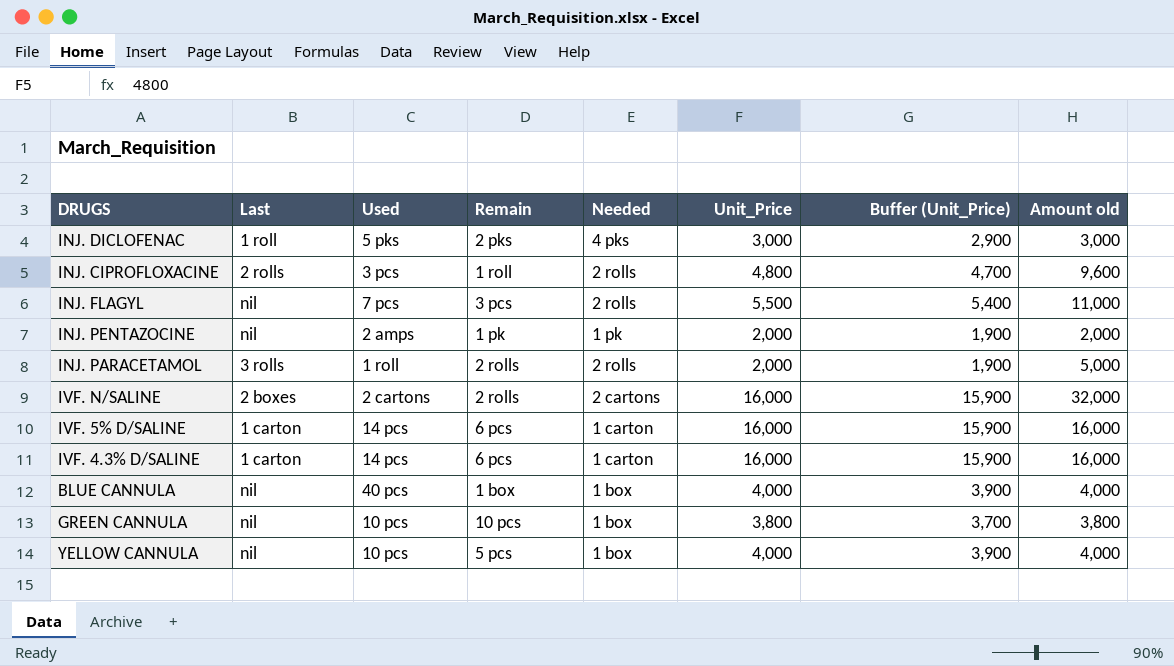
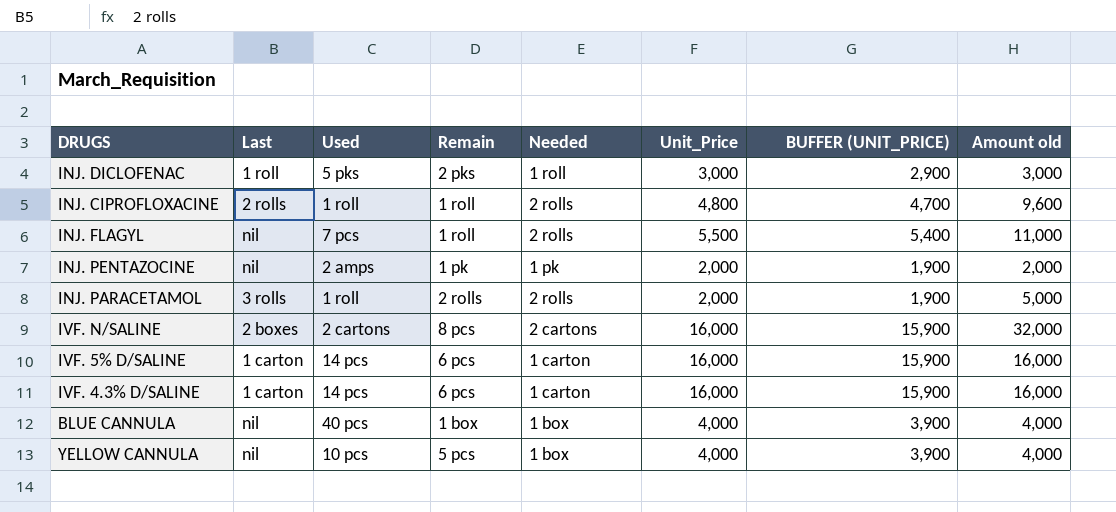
column name: Buffer (Unit_Price) -> BUFFER (UNIT_PRICE)
row GREEN CANNULA: nil | 10 pcs | 10 pcs | 1 box | 3,800 | 3,700 | 3,800 -> none
INJ. DICLOFENAC | Needed: 4 pks -> 1 roll
INJ. CIPROFLOXACINE | Used: 3 pcs -> 1 roll
INJ. FLAGYL | Remain: 3 pcs -> 1 roll
IVF. N/SALINE | Remain: 2 rolls -> 8 pcs

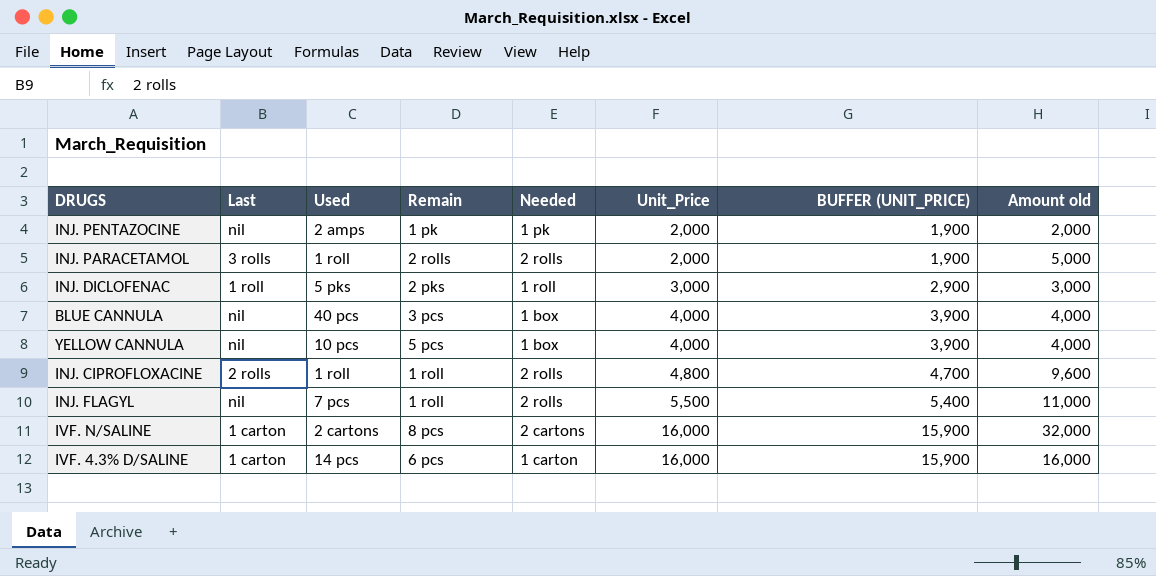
row order: none -> Unit_Price ascending
row IVF. 5% D/SALINE: 1 carton | 14 pcs | 6 pcs | 1 carton | 16,000 | 15,900 | 16,000 -> none
BLUE CANNULA | Remain: 1 box -> 3 pcs
IVF. N/SALINE | Last: 2 boxes -> 1 carton

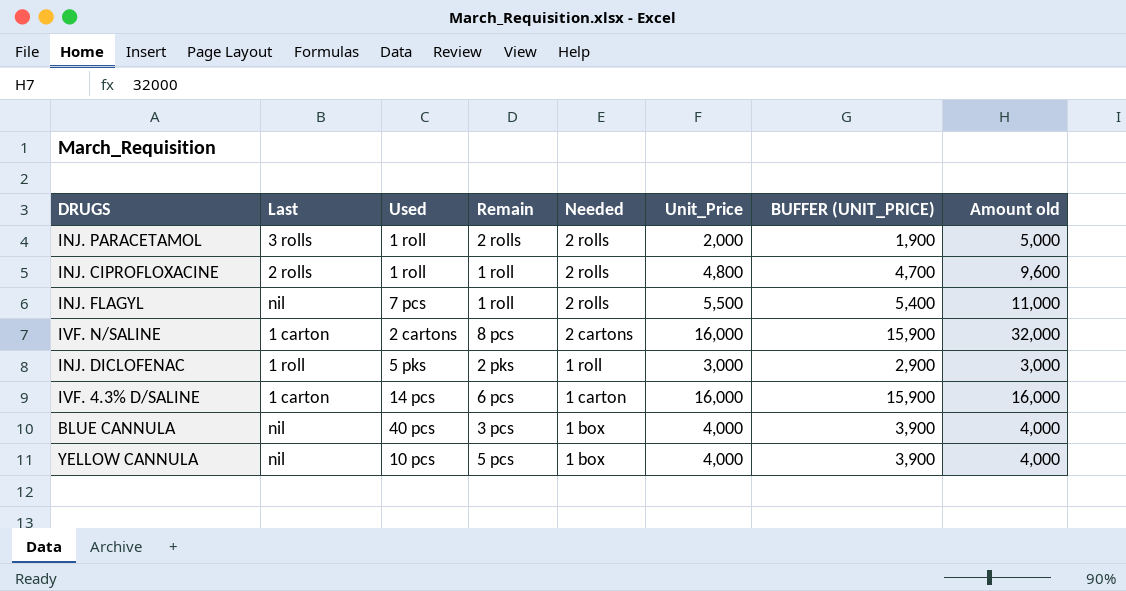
row order: Unit_Price ascending -> Needed descending
row INJ. PENTAZOCINE: nil | 2 amps | 1 pk | 1 pk | 2,000 | 1,900 | 2,000 -> none

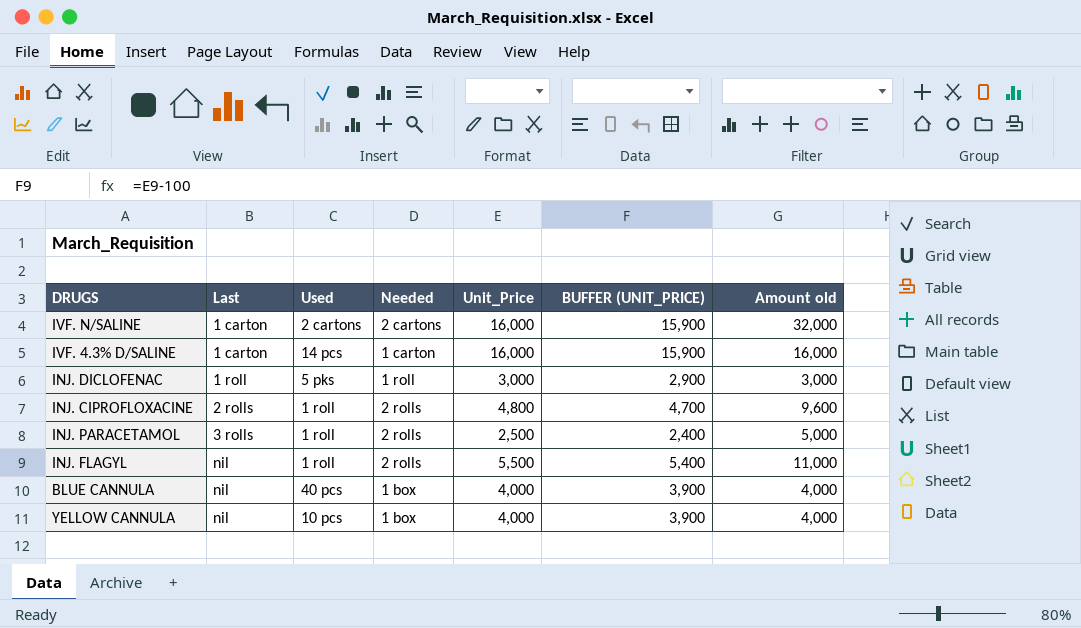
row order: Needed descending -> Last ascending
column Remain | position: 4 -> none
INJ. PARACETAMOL | Unit_Price: 2,000 -> 2,500
INJ. PARACETAMOL | BUFFER (UNIT_PRICE): 1,900 -> 2,400
INJ. FLAGYL | Used: 7 pcs -> 1 roll

